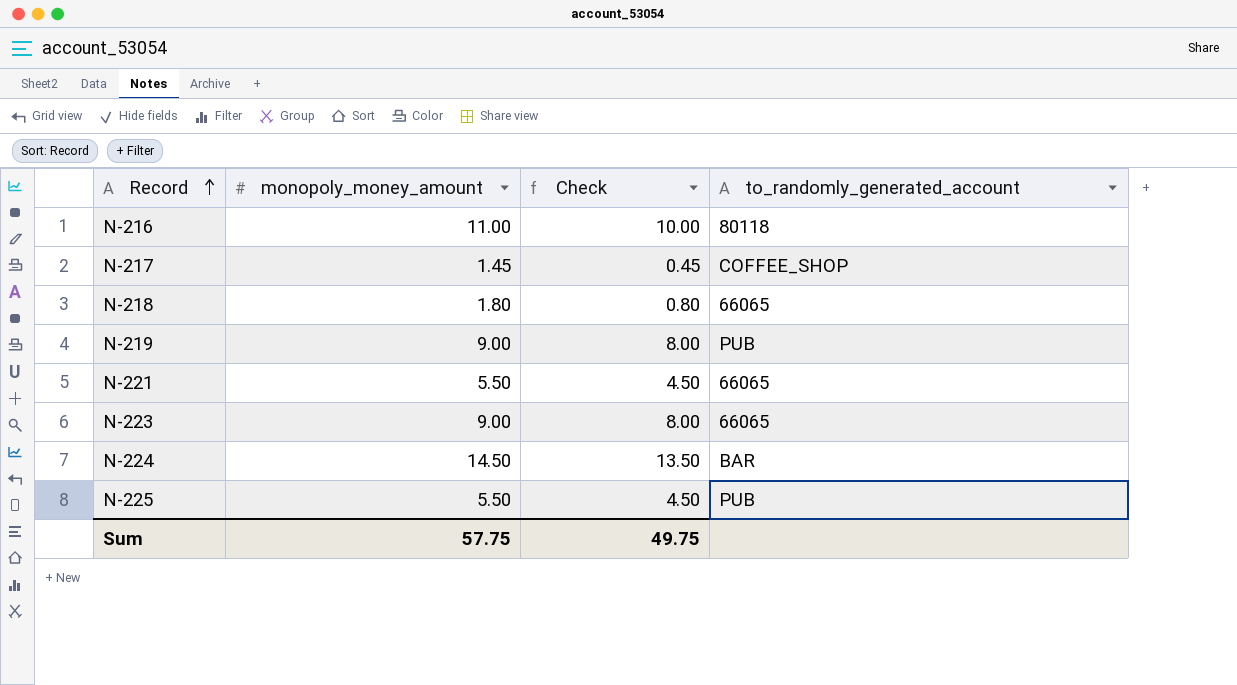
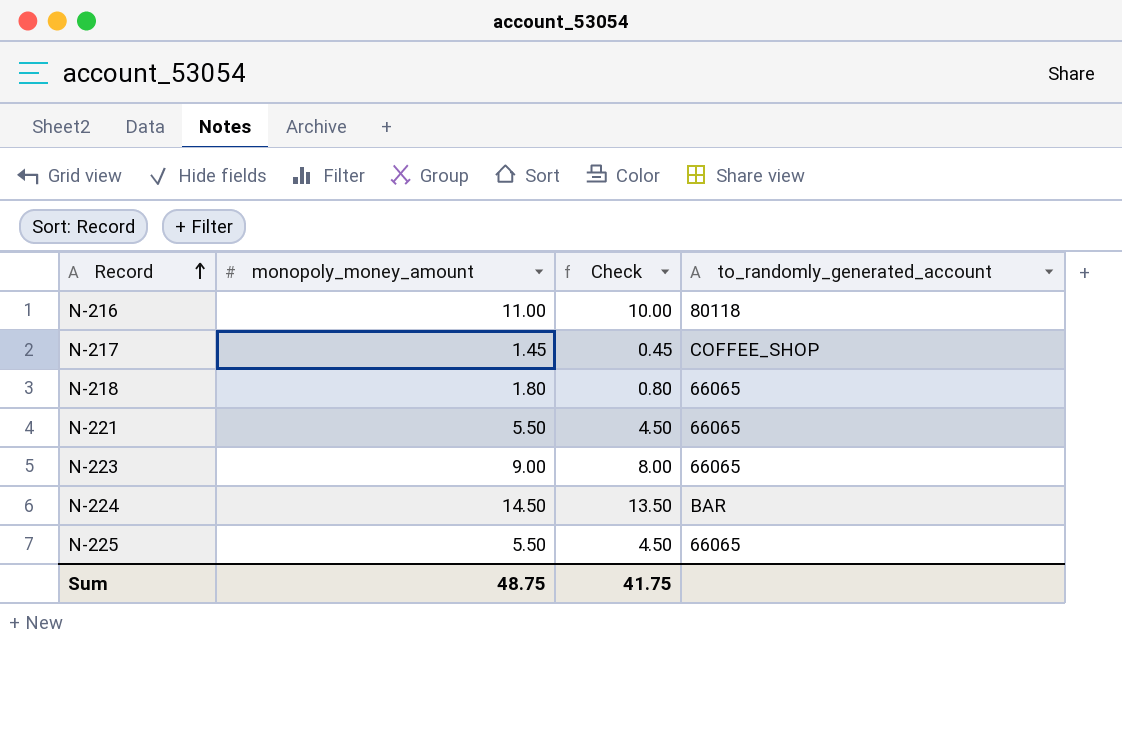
row N-219: 9.00 | 8.00 | PUB -> none
N-225 | to_randomly_generated_account: PUB -> 66065
Sum | monopoly_money_amount: 57.75 -> 48.75
Sum | Check: 49.75 -> 41.75

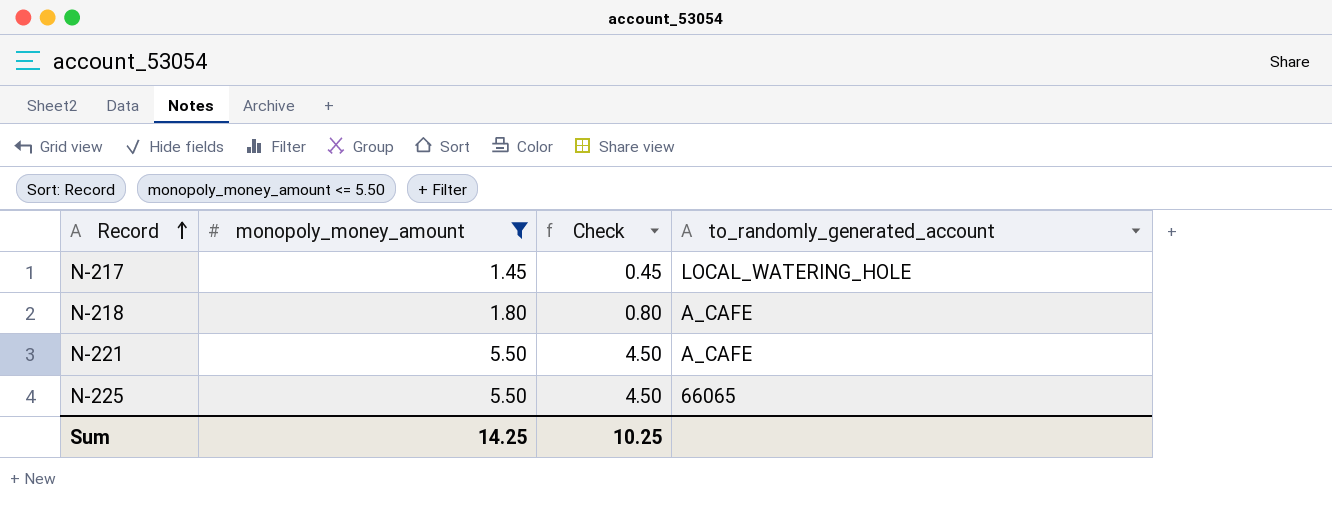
filter: none -> monopoly_money_amount <= 5.50
N-217 | to_randomly_generated_account: COFFEE_SHOP -> LOCAL_WATERING_HOLE
N-218 | to_randomly_generated_account: 66065 -> A_CAFE
N-221 | to_randomly_generated_account: 66065 -> A_CAFE
Sum | monopoly_money_amount: 48.75 -> 14.25
Sum | Check: 41.75 -> 10.25

